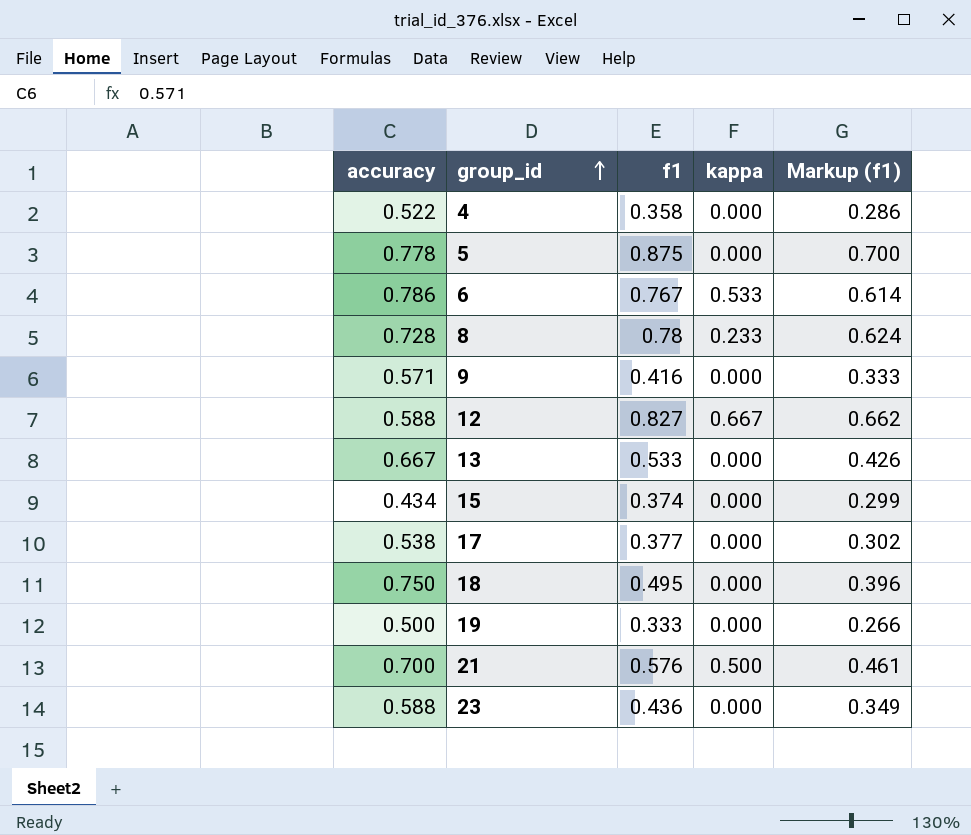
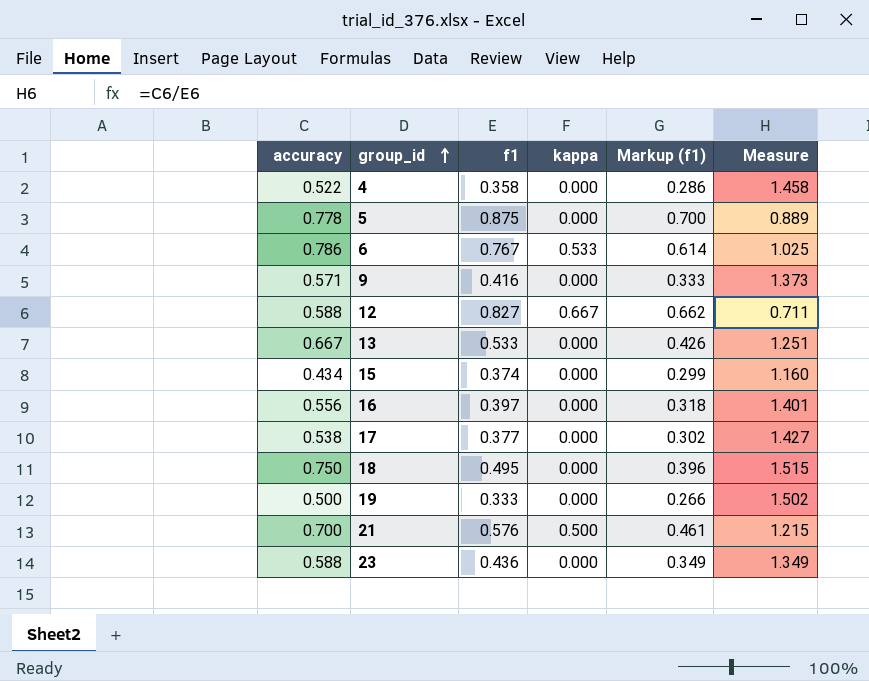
column Measure | formula: none -> [accuracy] / [f1]
row 8: 0.728 | 0.78 | 0.233 | 0.624 -> none
row 16: none -> 0.556 | 0.397 | 0.000 | 0.318 | 1.401

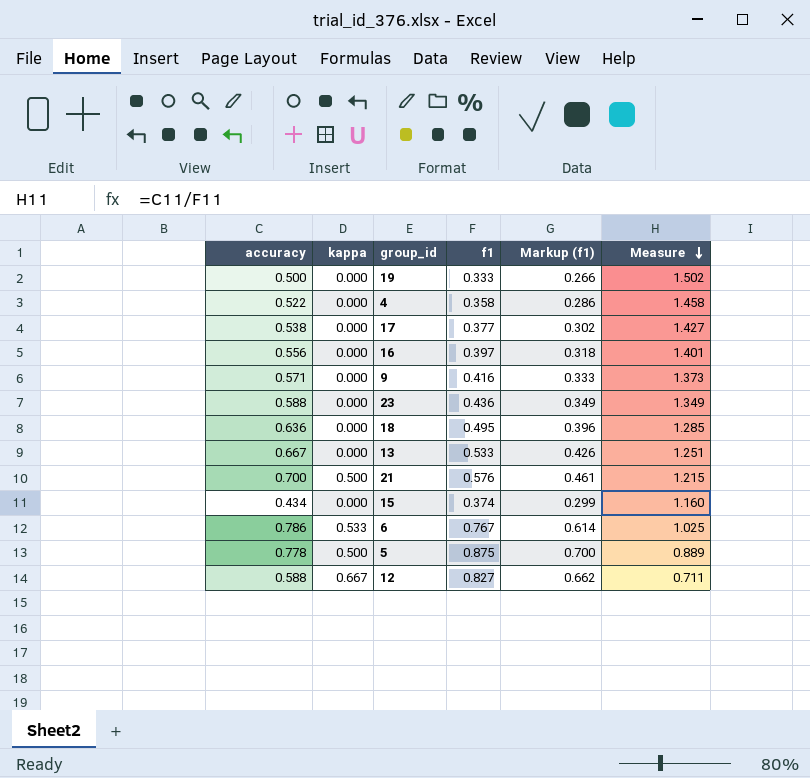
row order: group_id ascending -> Measure descending
column kappa | position: 4 -> 2
18 | accuracy: 0.750 -> 0.636
18 | Measure: 1.515 -> 1.285
5 | kappa: 0.000 -> 0.500

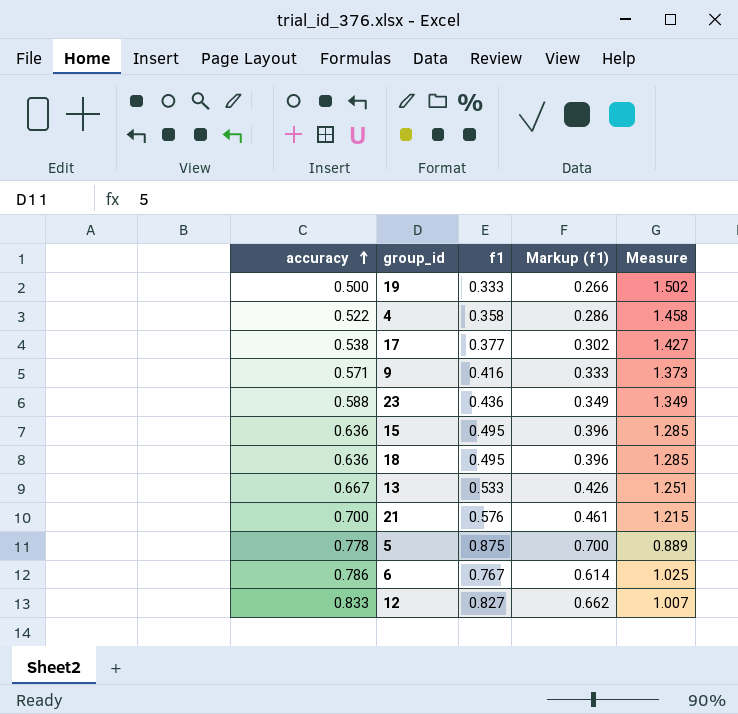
row order: Measure descending -> accuracy ascending
column kappa | position: 2 -> none
row 16: 0.556 | 0.000 | 0.397 | 0.318 | 1.401 -> none
15 | accuracy: 0.434 -> 0.636
15 | f1: 0.374 -> 0.495
15 | Markup (f1): 0.299 -> 0.396
15 | Measure: 1.160 -> 1.285
12 | accuracy: 0.588 -> 0.833
12 | Measure: 0.711 -> 1.007

